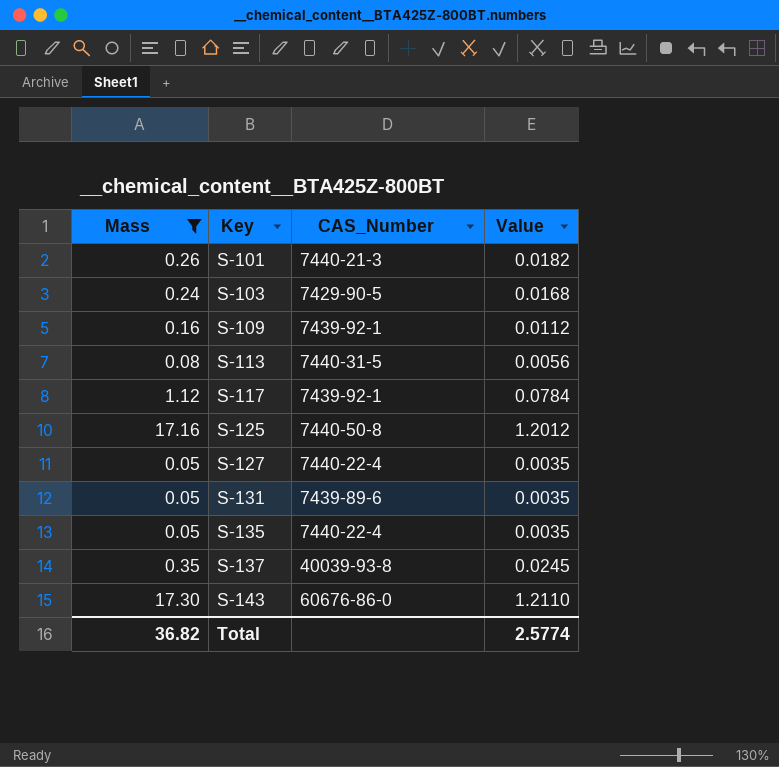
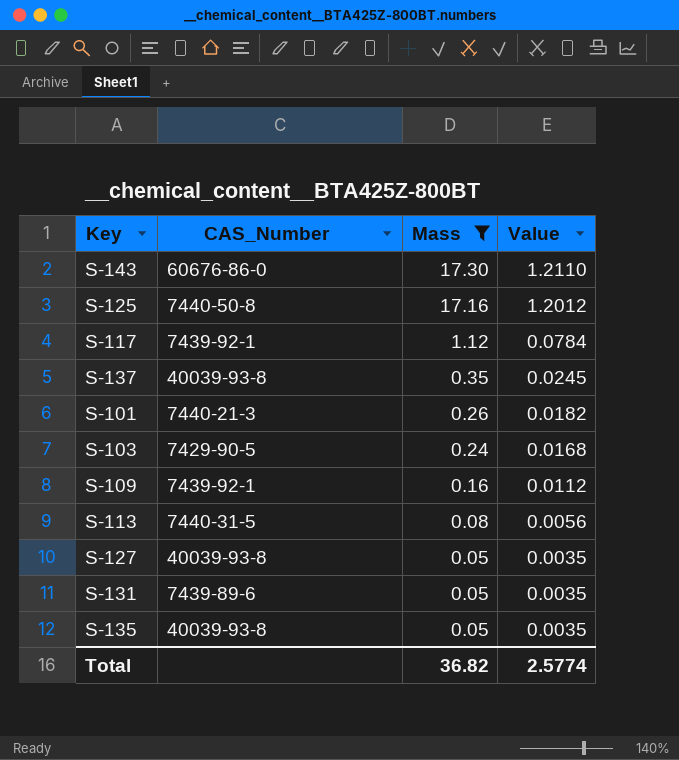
row order: Key ascending -> Mass descending
column Mass | position: 1 -> 3
S-127 | CAS_Number: 7440-22-4 -> 40039-93-8
S-135 | CAS_Number: 7440-22-4 -> 40039-93-8

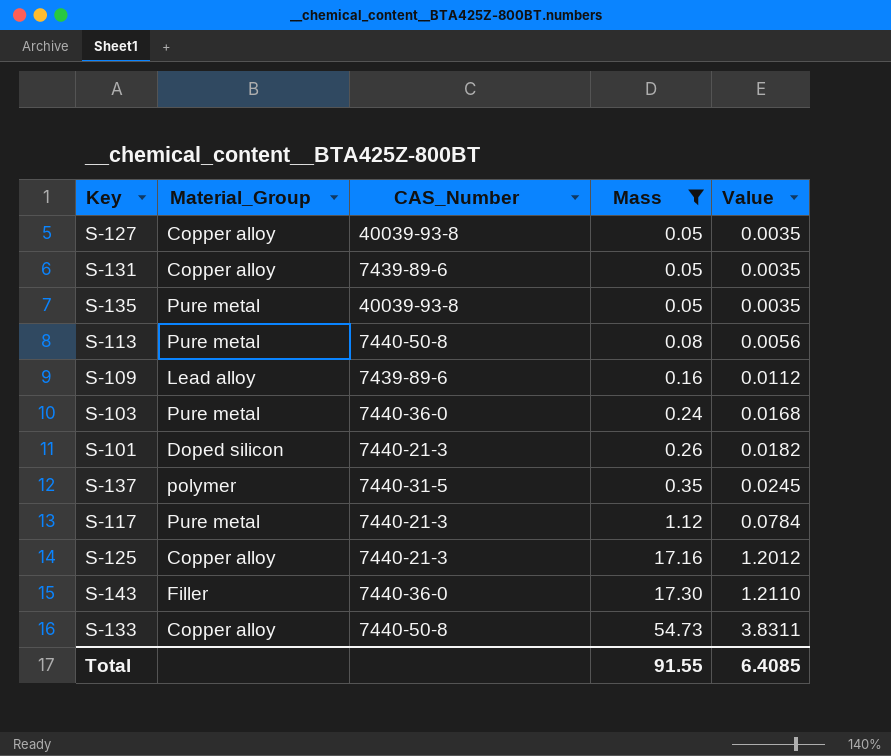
row order: Mass descending -> Mass ascending
column Material_Group | position: none -> 2
S-113 | CAS_Number: 7440-31-5 -> 7440-50-8
S-109 | CAS_Number: 7439-92-1 -> 7439-89-6
S-103 | CAS_Number: 7429-90-5 -> 7440-36-0
S-137 | CAS_Number: 40039-93-8 -> 7440-31-5
S-117 | CAS_Number: 7439-92-1 -> 7440-21-3
S-125 | CAS_Number: 7440-50-8 -> 7440-21-3
S-143 | CAS_Number: 60676-86-0 -> 7440-36-0
row S-133: none -> Copper alloy | 7440-50-8 | 54.73 | 3.8311
Total | Mass: 36.82 -> 91.55
Total | Value: 2.5774 -> 6.4085

